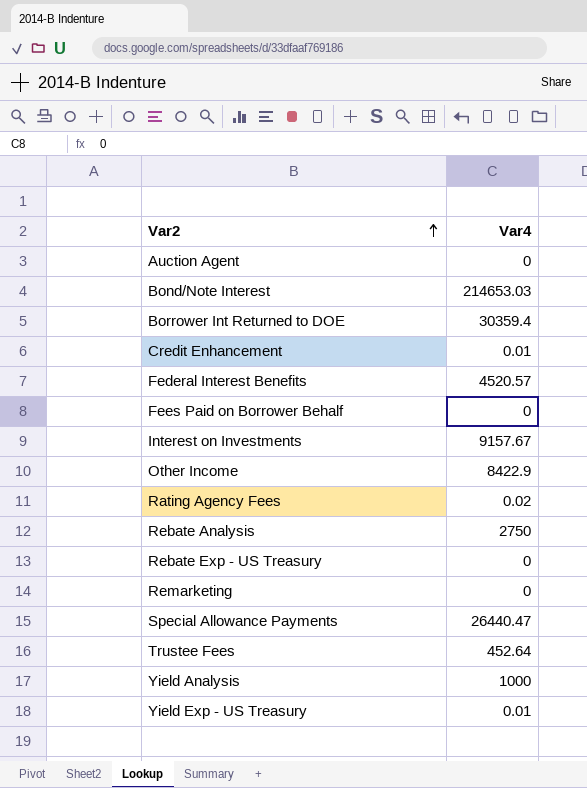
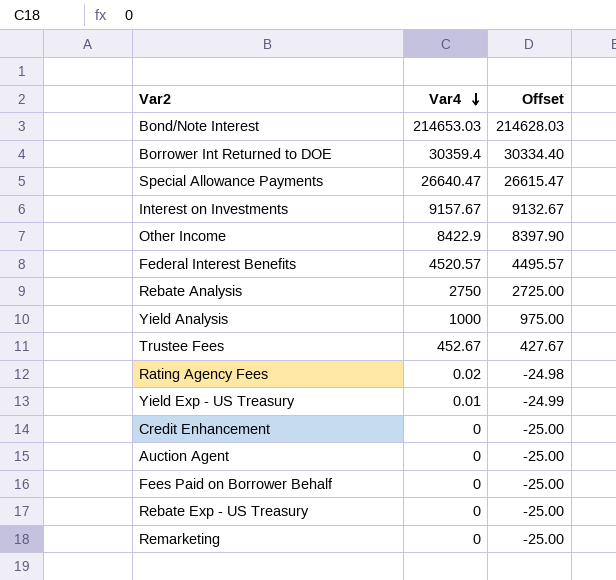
row order: Var2 ascending -> Var4 descending
column Offset | formula: none -> [Var4] - 25
Special Allowance Payments | Var4: 26440.47 -> 26640.47
Trustee Fees | Var4: 452.64 -> 452.67
Credit Enhancement | Var4: 0.01 -> 0

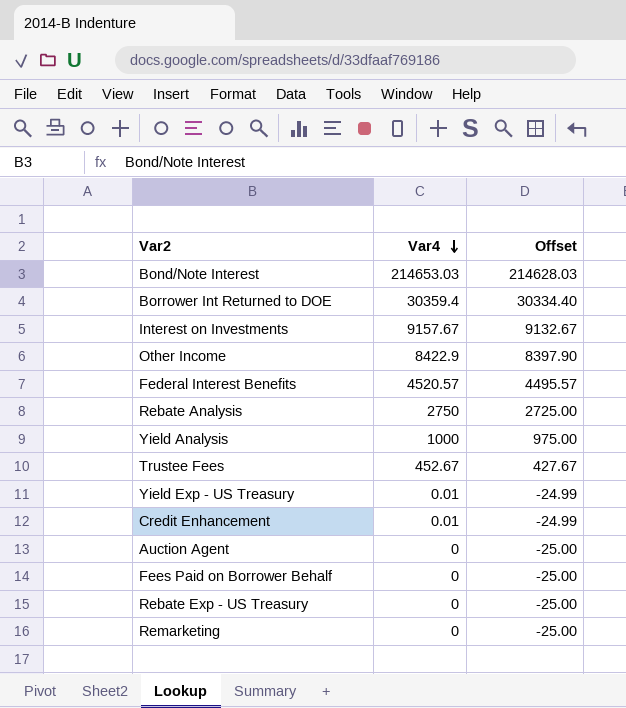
row Special Allowance Payments: 26640.47 | 26615.47 -> none
row Rating Agency Fees: 0.02 | -24.98 -> none
Credit Enhancement | Var4: 0 -> 0.01
Credit Enhancement | Offset: -25.00 -> -24.99

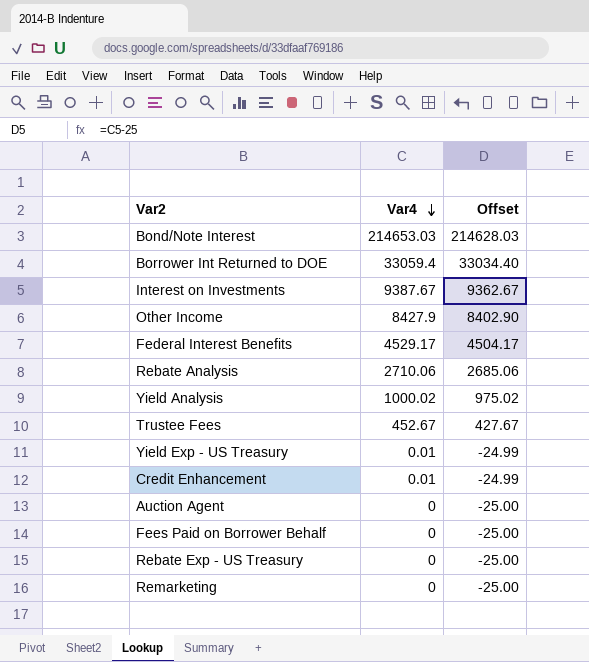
Borrower Int Returned to DOE | Var4: 30359.4 -> 33059.4
Borrower Int Returned to DOE | Offset: 30334.40 -> 33034.40
Interest on Investments | Var4: 9157.67 -> 9387.67
Interest on Investments | Offset: 9132.67 -> 9362.67
Other Income | Var4: 8422.9 -> 8427.9
Other Income | Offset: 8397.90 -> 8402.90
Federal Interest Benefits | Var4: 4520.57 -> 4529.17
Federal Interest Benefits | Offset: 4495.57 -> 4504.17
Rebate Analysis | Var4: 2750 -> 2710.06
Rebate Analysis | Offset: 2725.00 -> 2685.06
Yield Analysis | Var4: 1000 -> 1000.02
Yield Analysis | Offset: 975.00 -> 975.02

